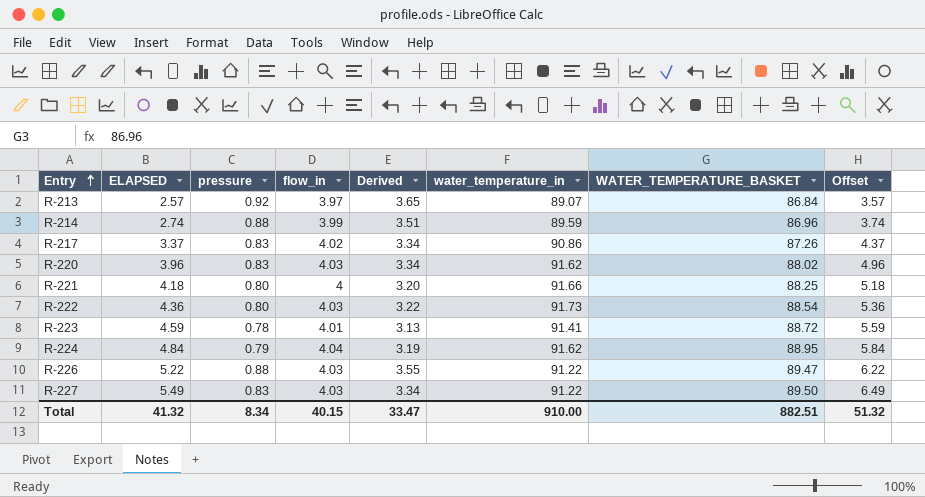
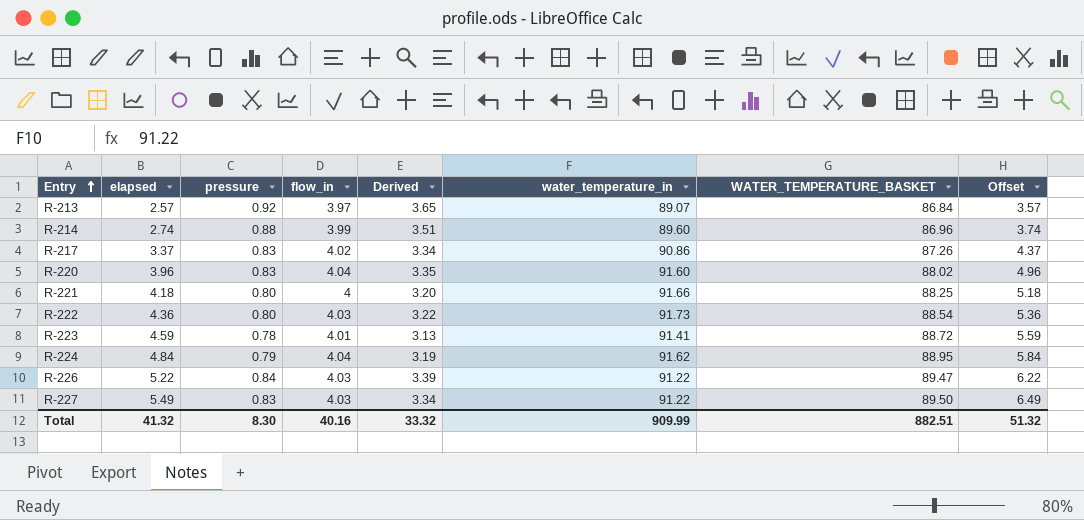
column name: ELAPSED -> elapsed
R-214 | water_temperature_in: 89.59 -> 89.60
R-220 | flow_in: 4.03 -> 4.04
R-220 | Derived: 3.34 -> 3.35
R-220 | water_temperature_in: 91.62 -> 91.60
R-226 | pressure: 0.88 -> 0.84
R-226 | Derived: 3.55 -> 3.39
Total | pressure: 8.34 -> 8.30
Total | flow_in: 40.15 -> 40.16
Total | Derived: 33.47 -> 33.32
Total | water_temperature_in: 910.00 -> 909.99

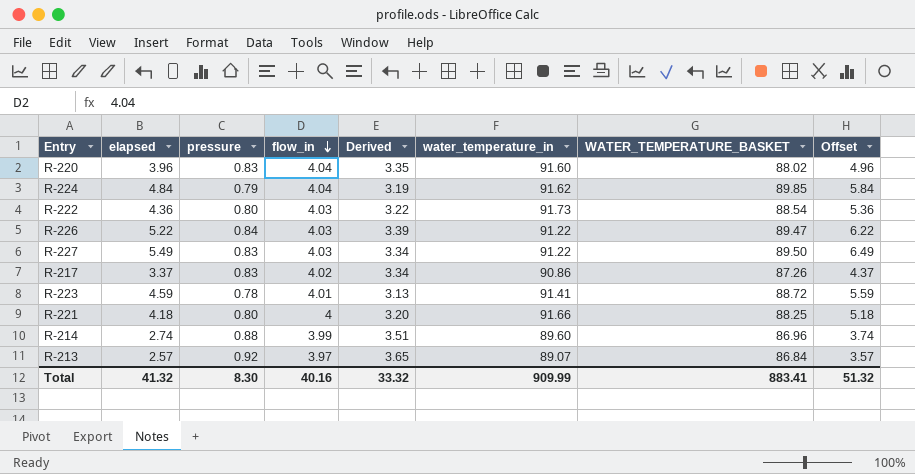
row order: Entry ascending -> flow_in descending
R-224 | WATER_TEMPERATURE_BASKET: 88.95 -> 89.85
Total | WATER_TEMPERATURE_BASKET: 882.51 -> 883.41

